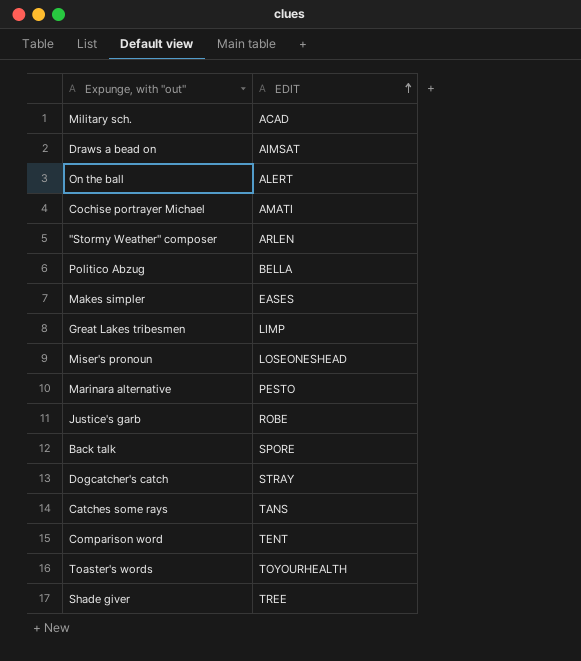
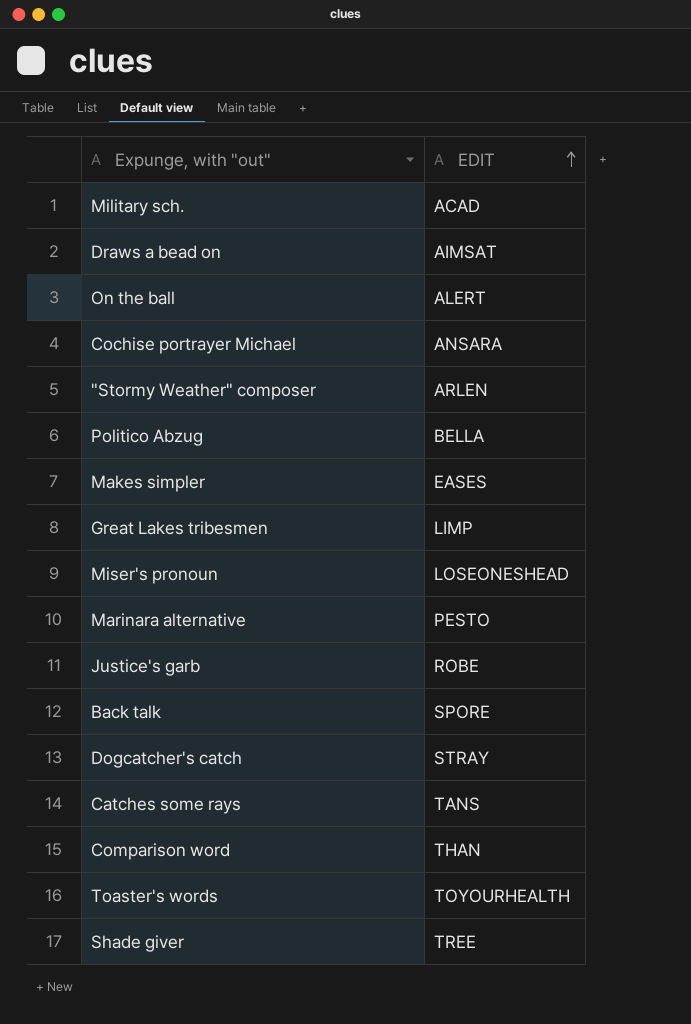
Cochise portrayer Michael | EDIT: AMATI -> ANSARA
Comparison word | EDIT: TENT -> THAN

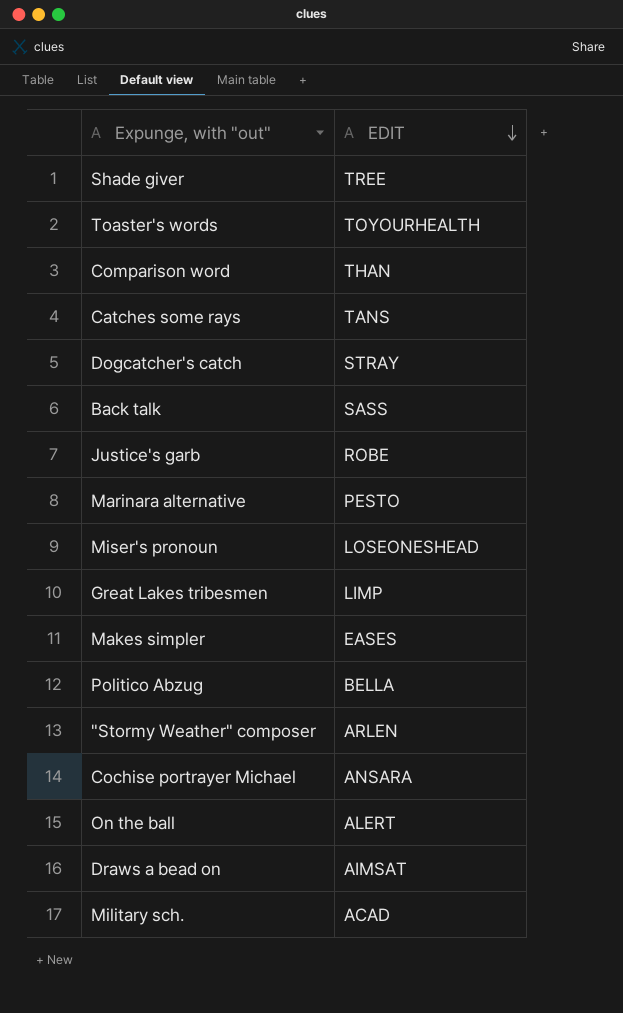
row order: EDIT ascending -> EDIT descending
Back talk | EDIT: SPORE -> SASS

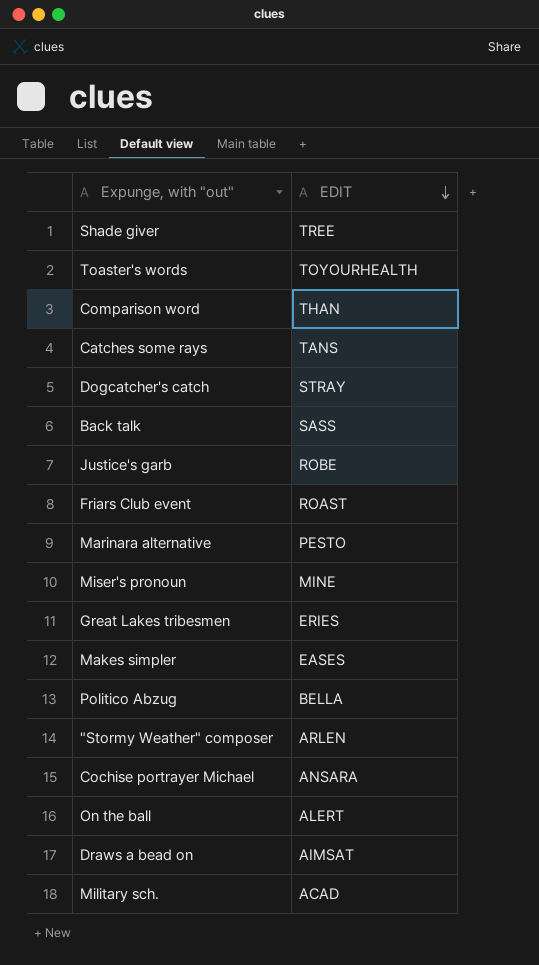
row Friars Club event: none -> ROAST
Miser's pronoun | EDIT: LOSEONESHEAD -> MINE
Great Lakes tribesmen | EDIT: LIMP -> ERIES

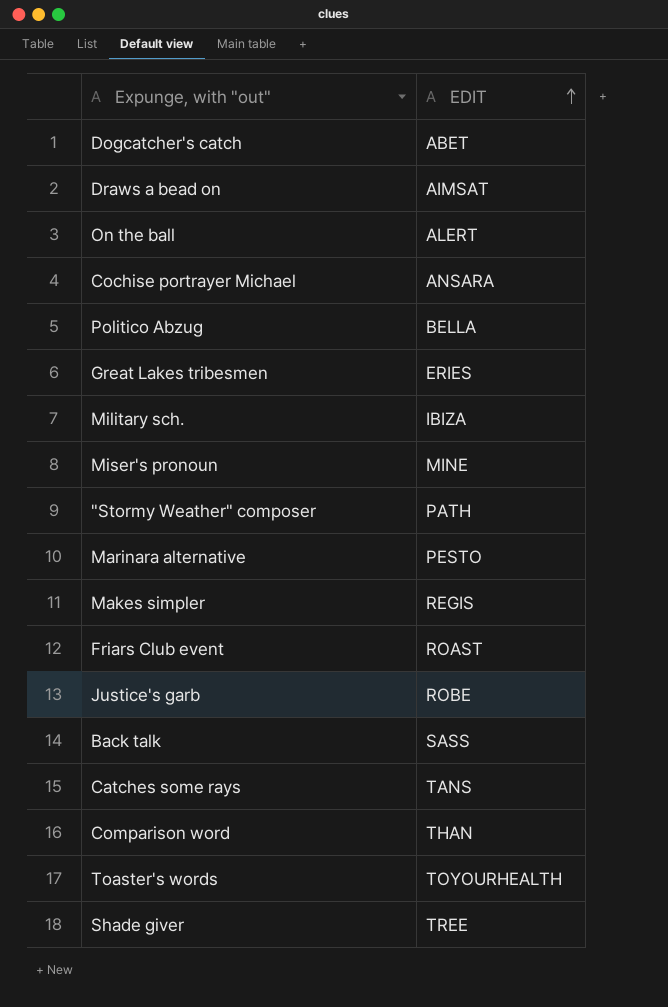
row order: EDIT descending -> EDIT ascending
Dogcatcher's catch | EDIT: STRAY -> ABET
Military sch. | EDIT: ACAD -> IBIZA
"Stormy Weather" composer | EDIT: ARLEN -> PATH
Makes simpler | EDIT: EASES -> REGIS

